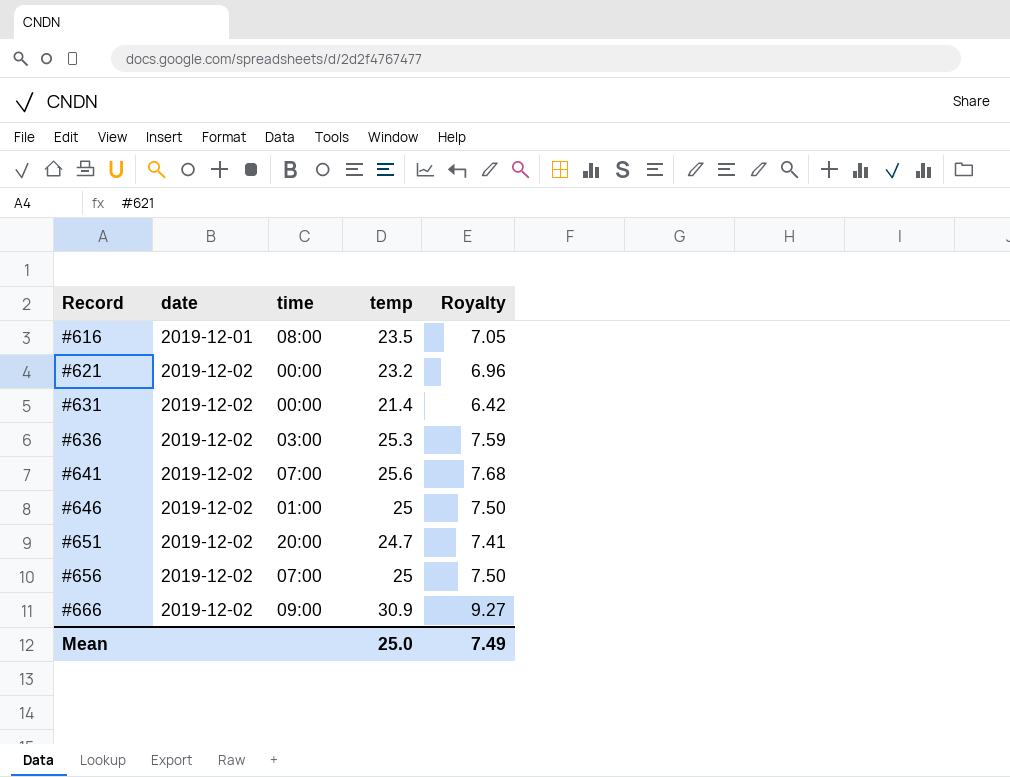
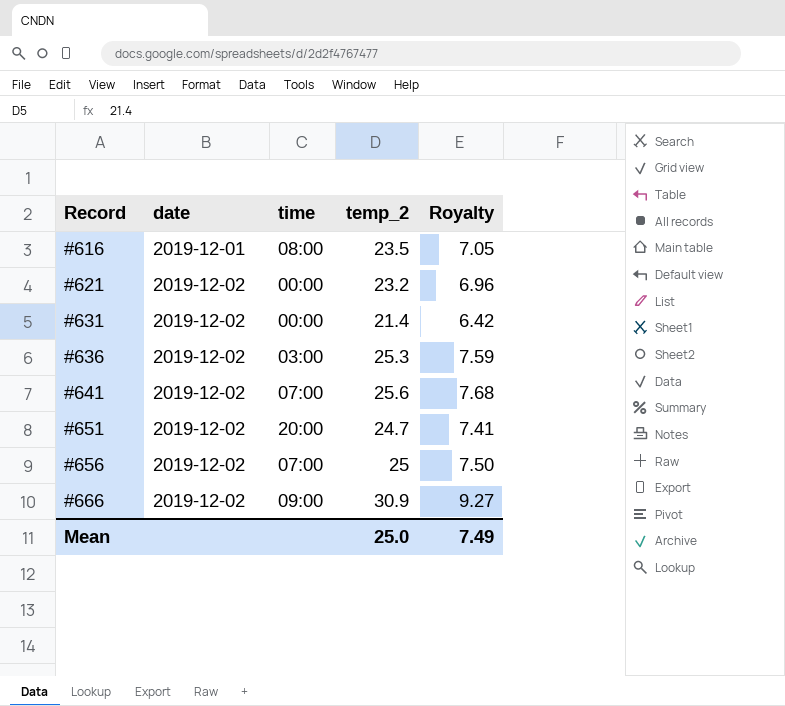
column name: temp -> temp_2
row #646: 2019-12-02 | 01:00 | 25 | 7.50 -> none

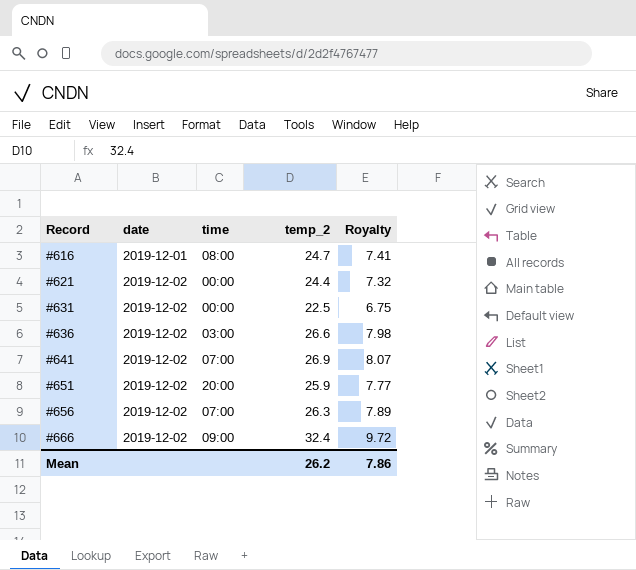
#616 | temp_2: 23.5 -> 24.7
#616 | Royalty: 7.05 -> 7.41
#621 | temp_2: 23.2 -> 24.4
#621 | Royalty: 6.96 -> 7.32
#631 | temp_2: 21.4 -> 22.5
#631 | Royalty: 6.42 -> 6.75
#636 | temp_2: 25.3 -> 26.6
#636 | Royalty: 7.59 -> 7.98
#641 | temp_2: 25.6 -> 26.9
#641 | Royalty: 7.68 -> 8.07
#651 | temp_2: 24.7 -> 25.9
#651 | Royalty: 7.41 -> 7.77
#656 | temp_2: 25 -> 26.3
#656 | Royalty: 7.50 -> 7.89
#666 | temp_2: 30.9 -> 32.4
#666 | Royalty: 9.27 -> 9.72
Mean | temp_2: 25.0 -> 26.2
Mean | Royalty: 7.49 -> 7.86

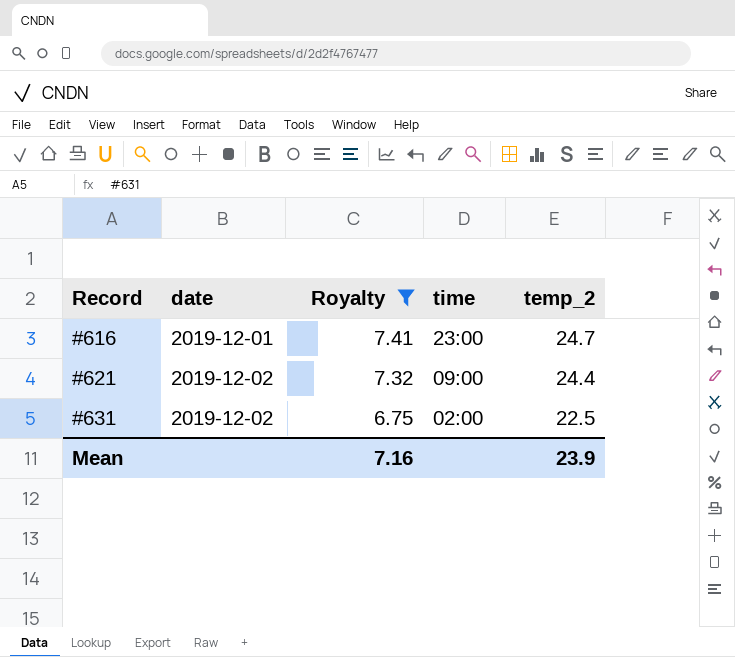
filter: none -> Royalty <= 7.41
column Royalty | position: 5 -> 3
#616 | time: 08:00 -> 23:00
#621 | time: 00:00 -> 09:00
#631 | time: 00:00 -> 02:00
Mean | Royalty: 7.86 -> 7.16
Mean | temp_2: 26.2 -> 23.9

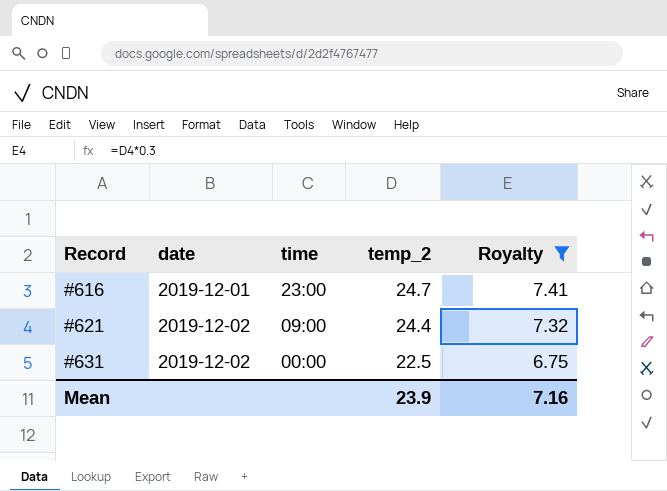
column Royalty | position: 3 -> 5
#631 | time: 02:00 -> 00:00

